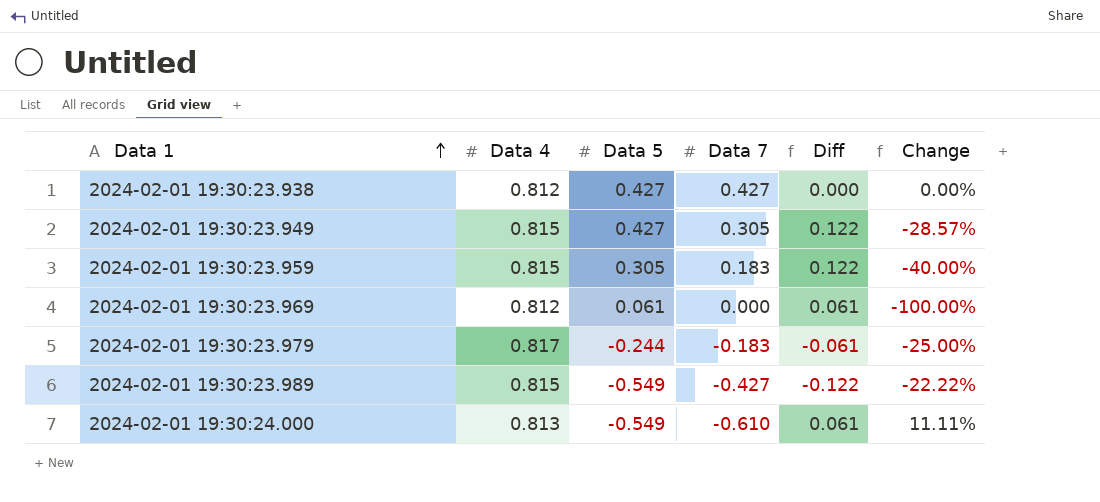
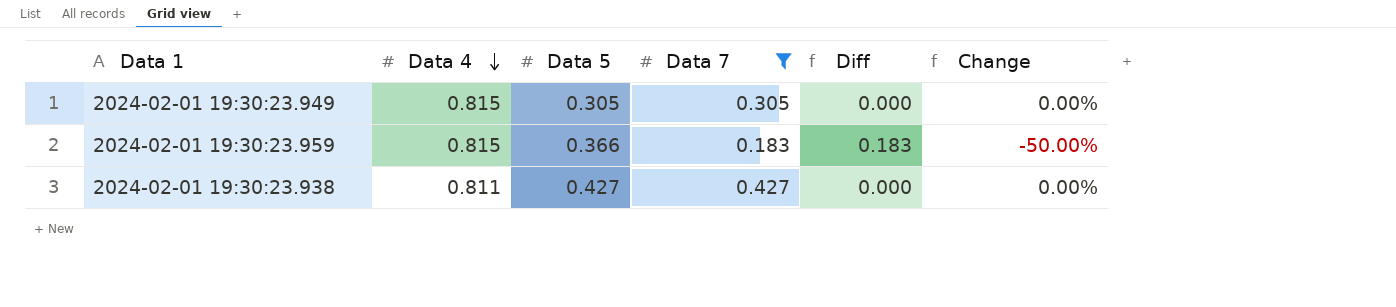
filter: none -> Data 7 >= 0.183
row order: Data 1 ascending -> Data 4 descending
2024-02-01 19:30:23.949 | Data 5: 0.427 -> 0.305
2024-02-01 19:30:23.949 | Diff: 0.122 -> 0.000
2024-02-01 19:30:23.949 | Change: -28.57% -> 0.00%
2024-02-01 19:30:23.959 | Data 5: 0.305 -> 0.366
2024-02-01 19:30:23.959 | Diff: 0.122 -> 0.183
2024-02-01 19:30:23.959 | Change: -40.00% -> -50.00%
2024-02-01 19:30:23.938 | Data 4: 0.812 -> 0.811

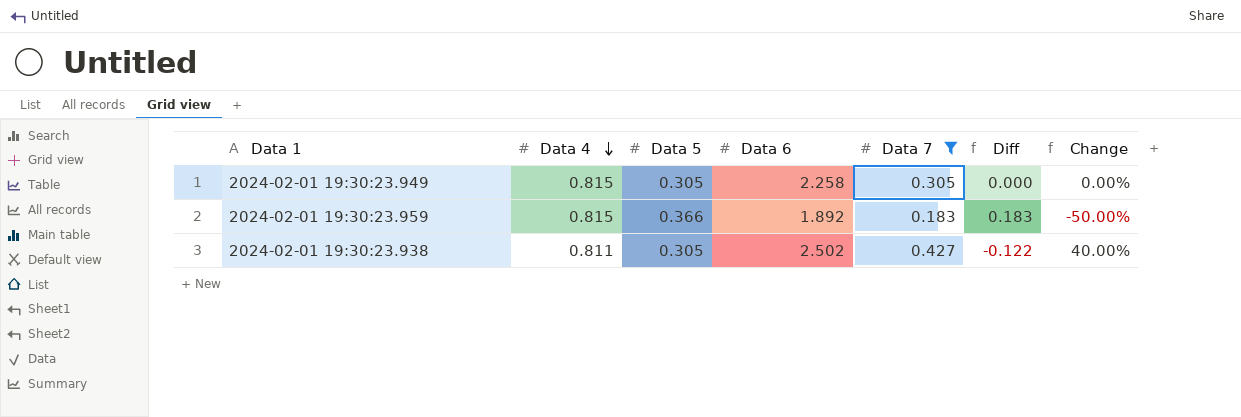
column Data 6 | position: none -> 4
2024-02-01 19:30:23.938 | Data 5: 0.427 -> 0.305
2024-02-01 19:30:23.938 | Diff: 0.000 -> -0.122
2024-02-01 19:30:23.938 | Change: 0.00% -> 40.00%

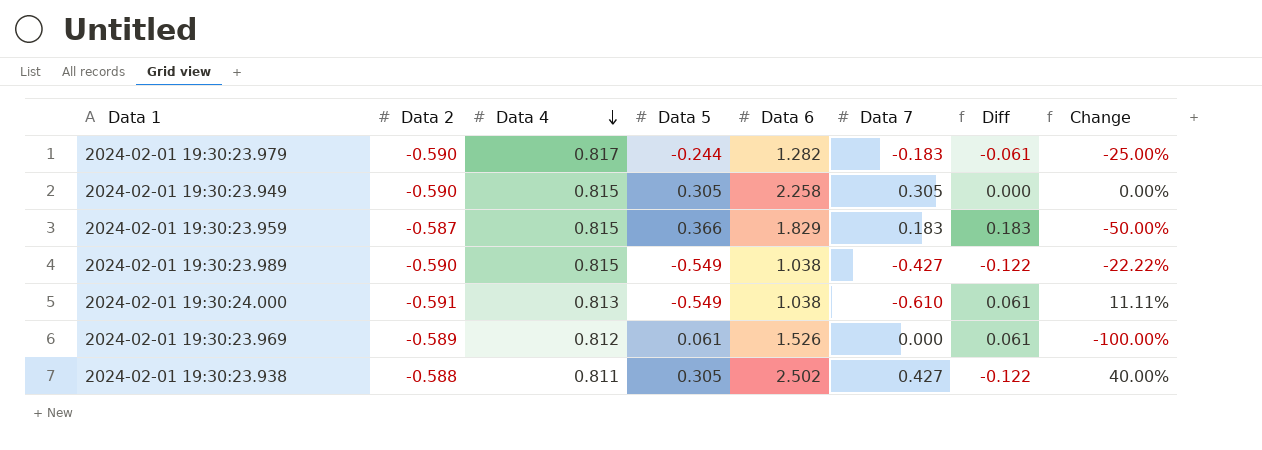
filter: Data 7 >= 0.183 -> none
column Data 2 | position: none -> 2
2024-02-01 19:30:23.959 | Data 6: 1.892 -> 1.829

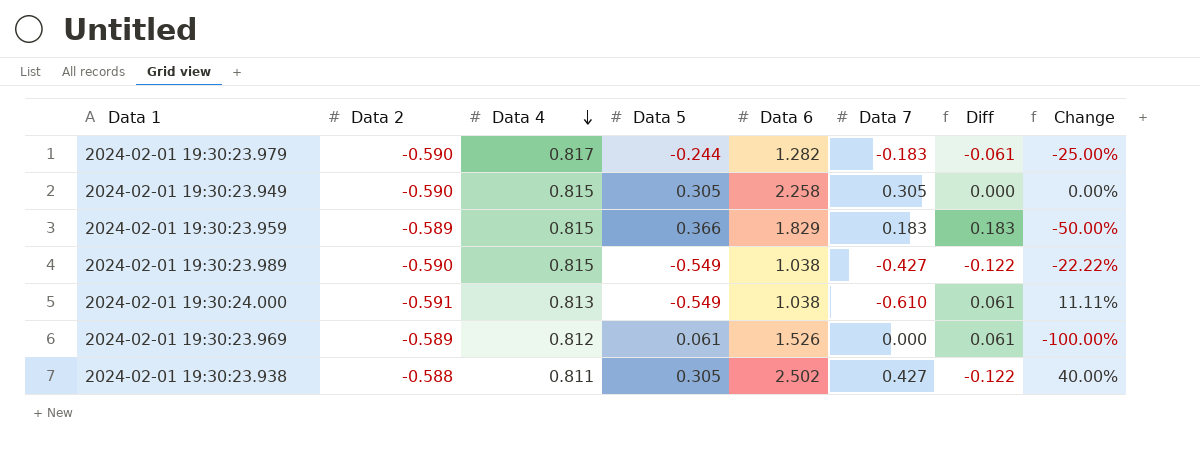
2024-02-01 19:30:23.959 | Data 2: -0.587 -> -0.589

